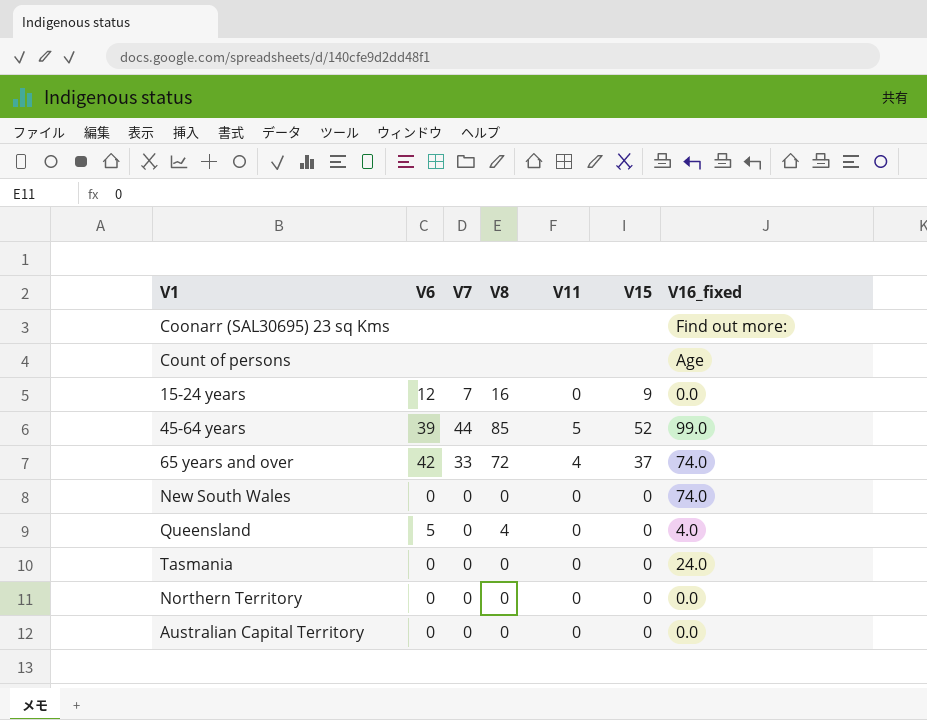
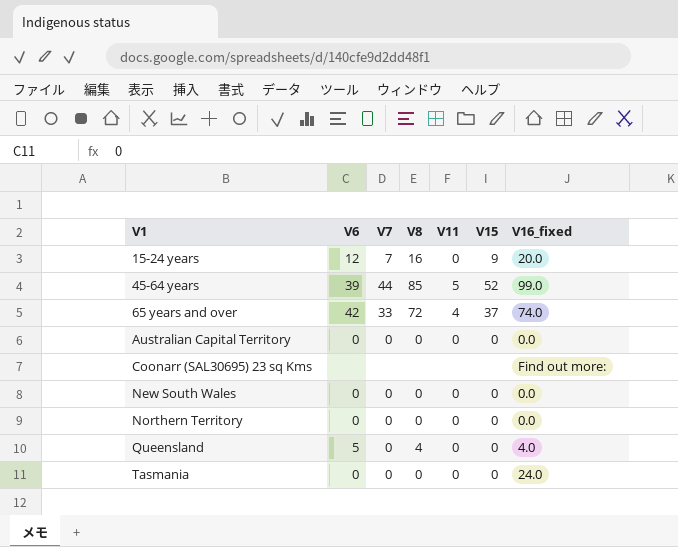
row order: none -> V1 ascending
row Count of persons: none | none | none | none | none | Age -> none
15-24 years | V16_fixed: 0.0 -> 20.0
New South Wales | V16_fixed: 74.0 -> 0.0

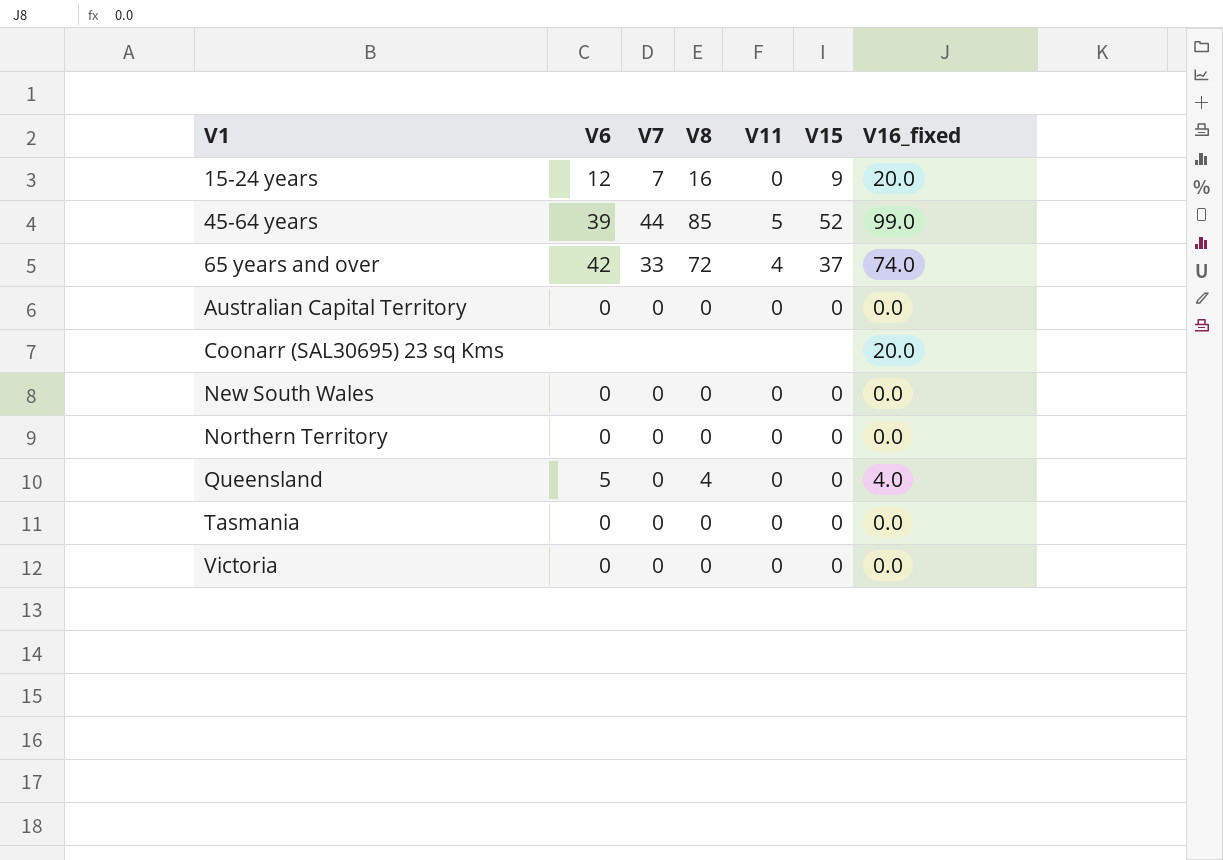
Coonarr (SAL30695) 23 sq Kms | V16_fixed: Find out more: -> 20.0
Tasmania | V16_fixed: 24.0 -> 0.0
row Victoria: none -> 0 | 0 | 0 | 0 | 0 | 0.0

